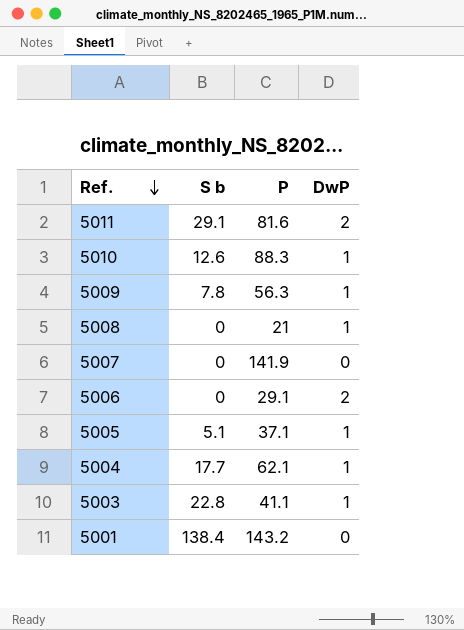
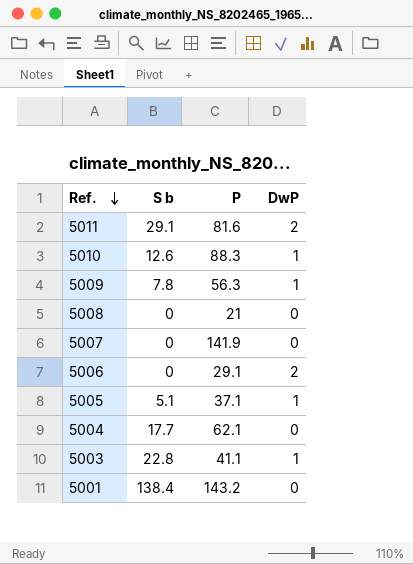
5008 | DwP: 1 -> 0
5004 | DwP: 1 -> 0

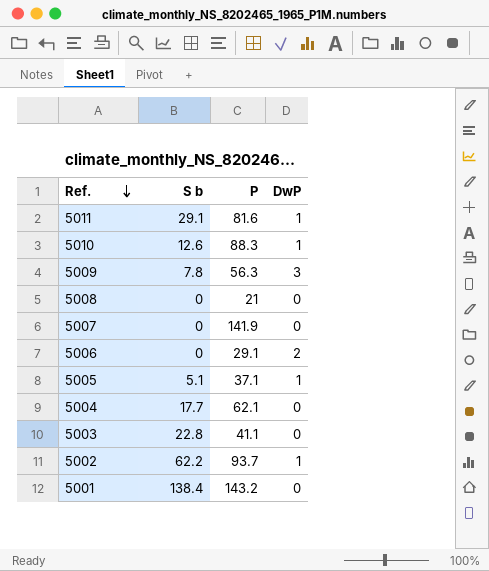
5011 | DwP: 2 -> 1
5009 | DwP: 1 -> 3
5003 | DwP: 1 -> 0
row 5002: none -> 62.2 | 93.7 | 1

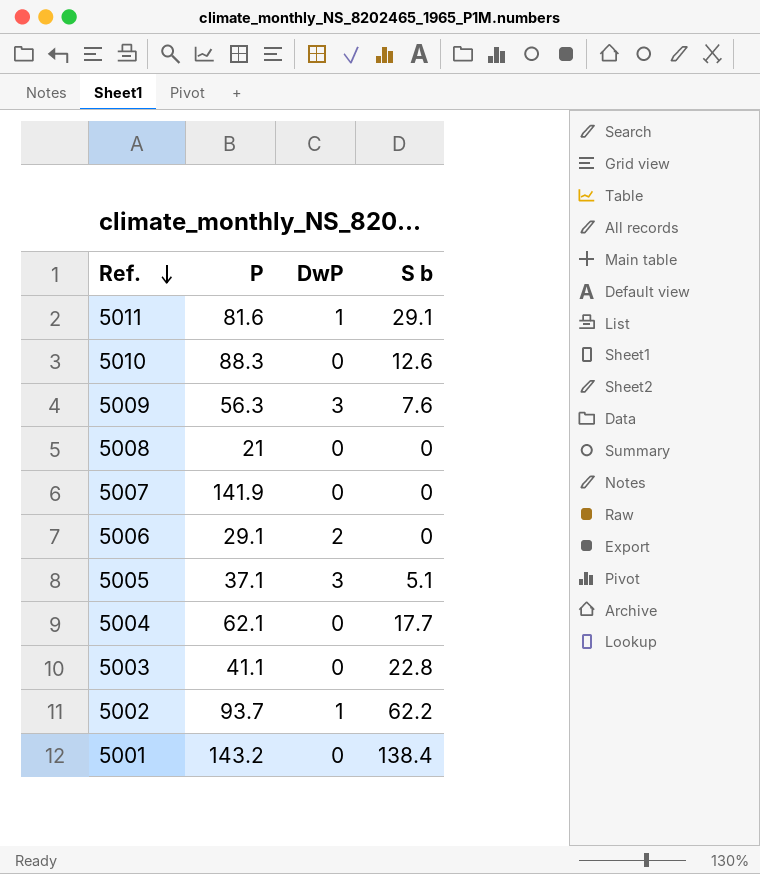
column S b | position: 2 -> 4
5010 | DwP: 1 -> 0
5009 | S b: 7.8 -> 7.6
5005 | DwP: 1 -> 3

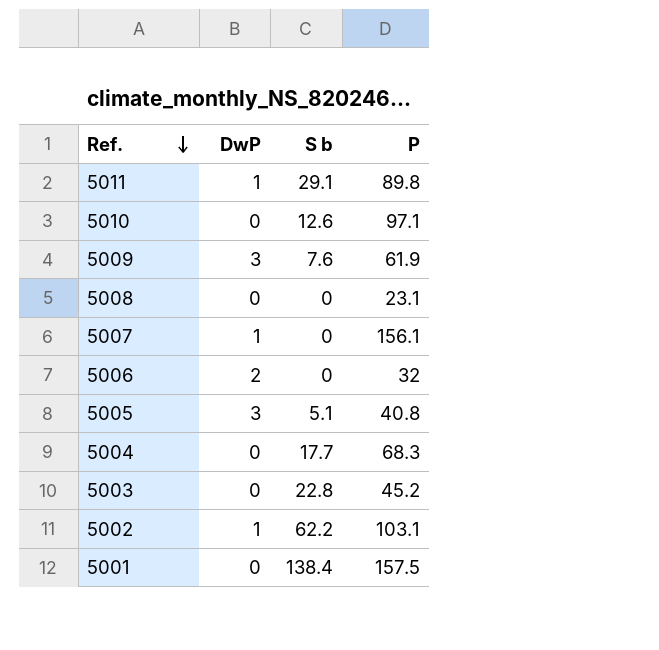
column P | position: 2 -> 4
5011 | P: 81.6 -> 89.8
5010 | P: 88.3 -> 97.1
5009 | P: 56.3 -> 61.9
5008 | P: 21 -> 23.1
5007 | DwP: 0 -> 1
5007 | P: 141.9 -> 156.1
5006 | P: 29.1 -> 32
5005 | P: 37.1 -> 40.8
5004 | P: 62.1 -> 68.3
5003 | P: 41.1 -> 45.2
5002 | P: 93.7 -> 103.1
5001 | P: 143.2 -> 157.5

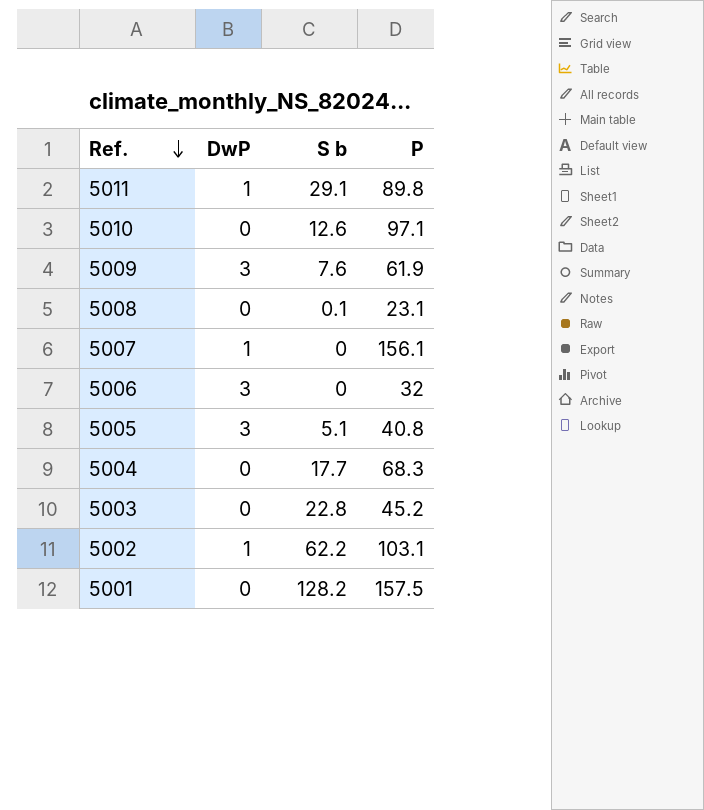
5008 | S b: 0 -> 0.1
5006 | DwP: 2 -> 3
5001 | S b: 138.4 -> 128.2

